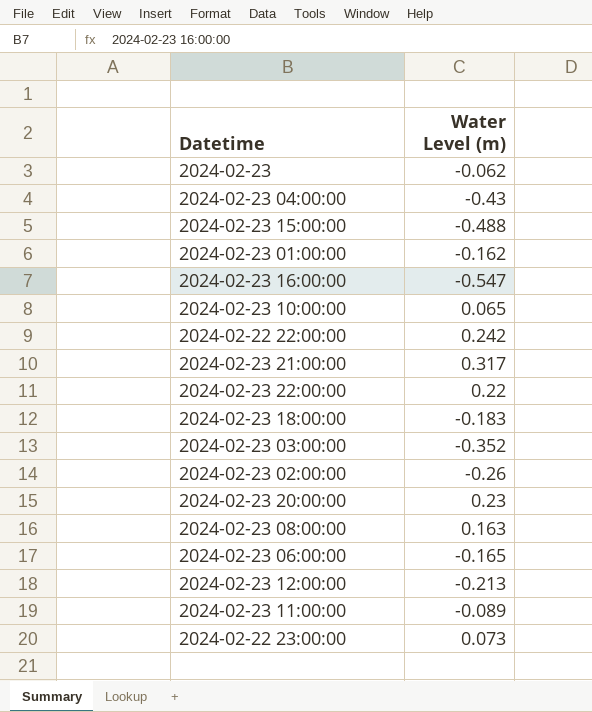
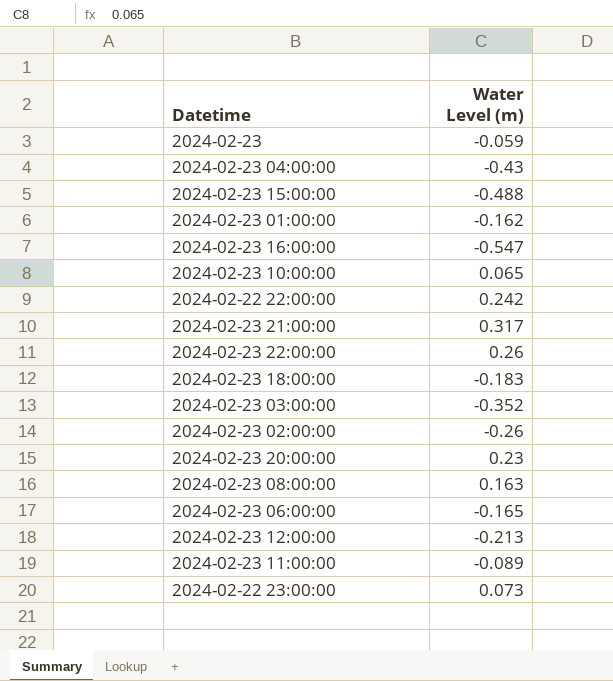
2024-02-23 | Water Level (m): -0.062 -> -0.059
2024-02-23 22:00:00 | Water Level (m): 0.22 -> 0.26

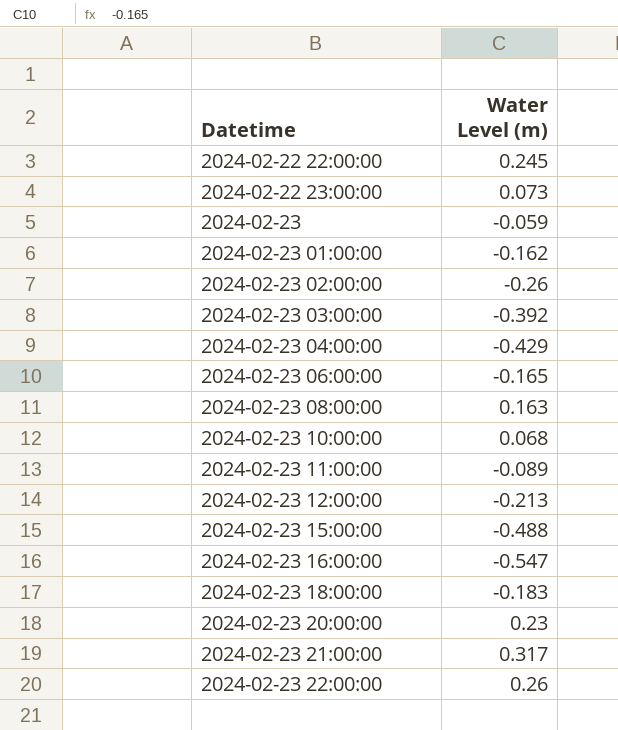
row order: none -> Datetime ascending
2024-02-22 22:00:00 | Water Level (m): 0.242 -> 0.245
2024-02-23 03:00:00 | Water Level (m): -0.352 -> -0.392
2024-02-23 04:00:00 | Water Level (m): -0.43 -> -0.429
2024-02-23 10:00:00 | Water Level (m): 0.065 -> 0.068

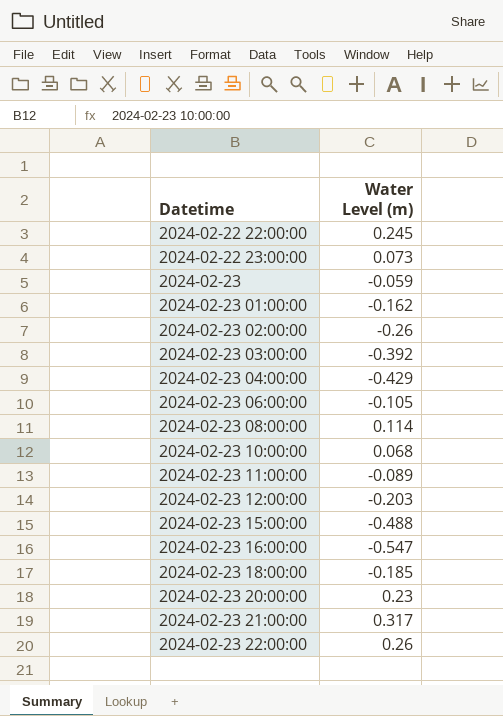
2024-02-23 06:00:00 | Water Level (m): -0.165 -> -0.105
2024-02-23 08:00:00 | Water Level (m): 0.163 -> 0.114
2024-02-23 12:00:00 | Water Level (m): -0.213 -> -0.203
2024-02-23 18:00:00 | Water Level (m): -0.183 -> -0.185

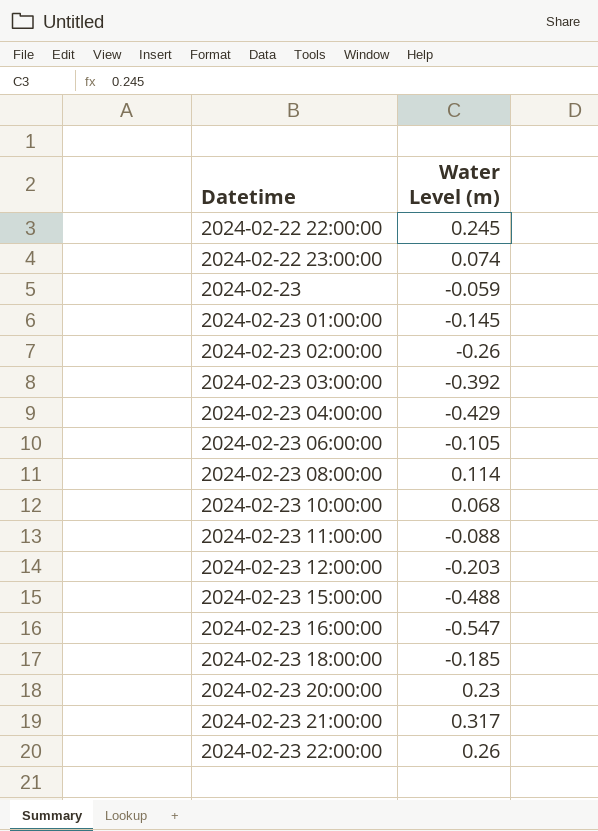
2024-02-22 23:00:00 | Water Level (m): 0.073 -> 0.074
2024-02-23 01:00:00 | Water Level (m): -0.162 -> -0.145
2024-02-23 11:00:00 | Water Level (m): -0.089 -> -0.088

